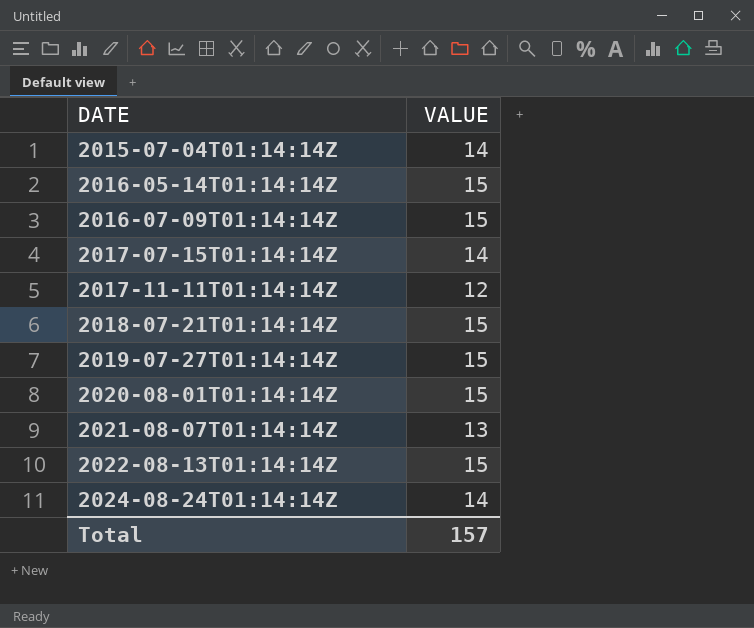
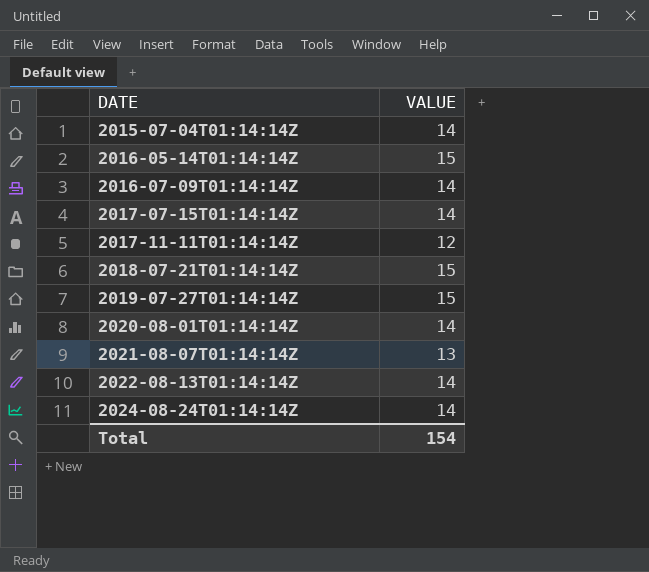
2016-07-09T01:14:14Z | VALUE: 15 -> 14
2020-08-01T01:14:14Z | VALUE: 15 -> 14
2022-08-13T01:14:14Z | VALUE: 15 -> 14
Total | VALUE: 157 -> 154

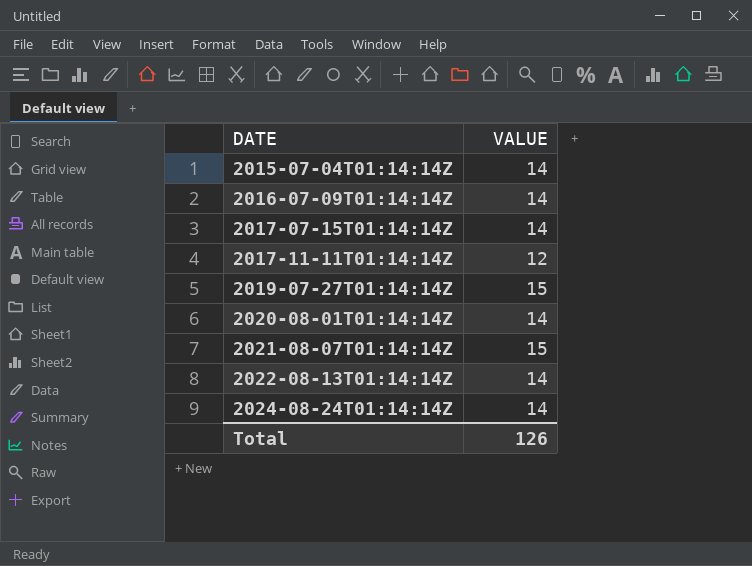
row 2016-05-14T01:14:14Z: 15 -> none
row 2018-07-21T01:14:14Z: 15 -> none
2021-08-07T01:14:14Z | VALUE: 13 -> 15
Total | VALUE: 154 -> 126

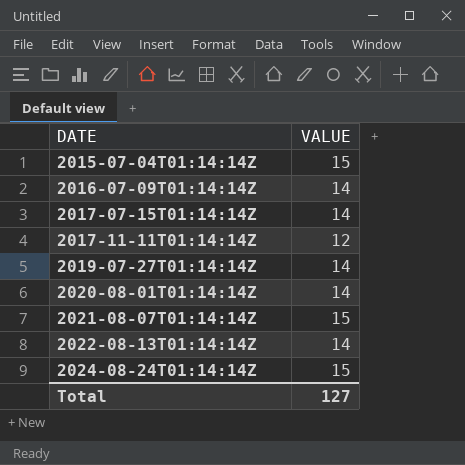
2015-07-04T01:14:14Z | VALUE: 14 -> 15
2019-07-27T01:14:14Z | VALUE: 15 -> 14
2024-08-24T01:14:14Z | VALUE: 14 -> 15
Total | VALUE: 126 -> 127

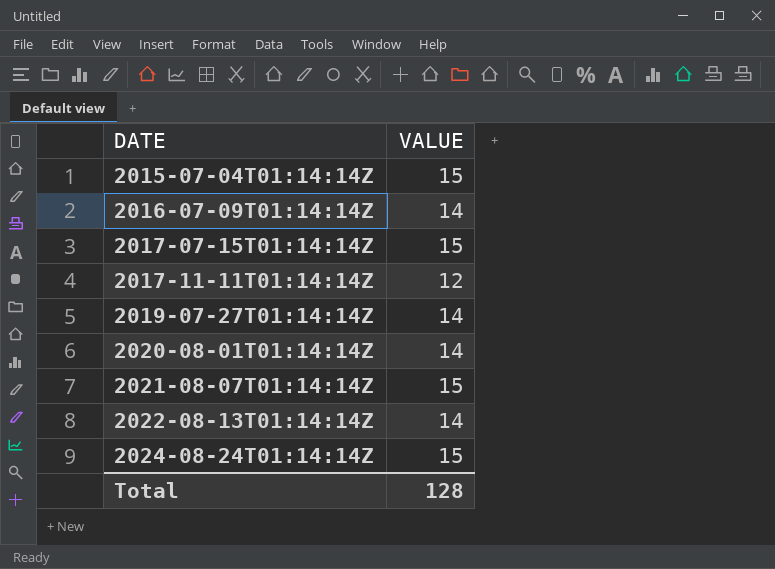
2017-07-15T01:14:14Z | VALUE: 14 -> 15
Total | VALUE: 127 -> 128

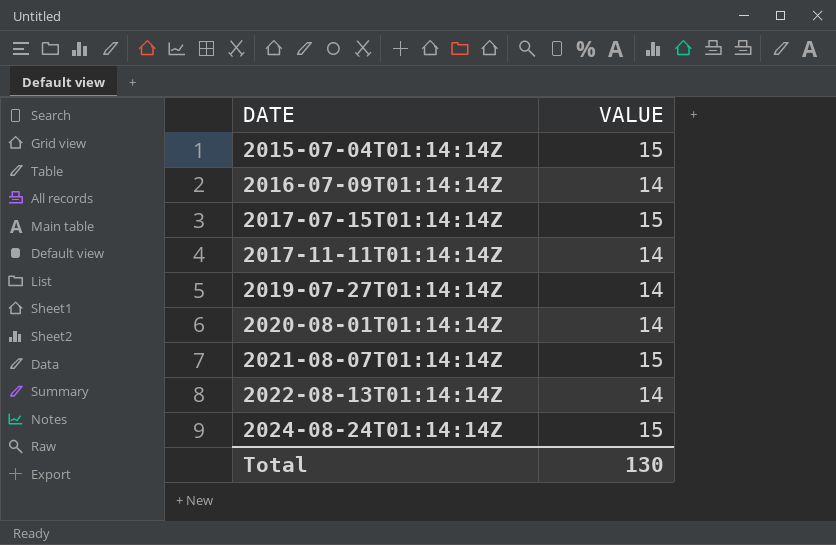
2017-11-11T01:14:14Z | VALUE: 12 -> 14
Total | VALUE: 128 -> 130

